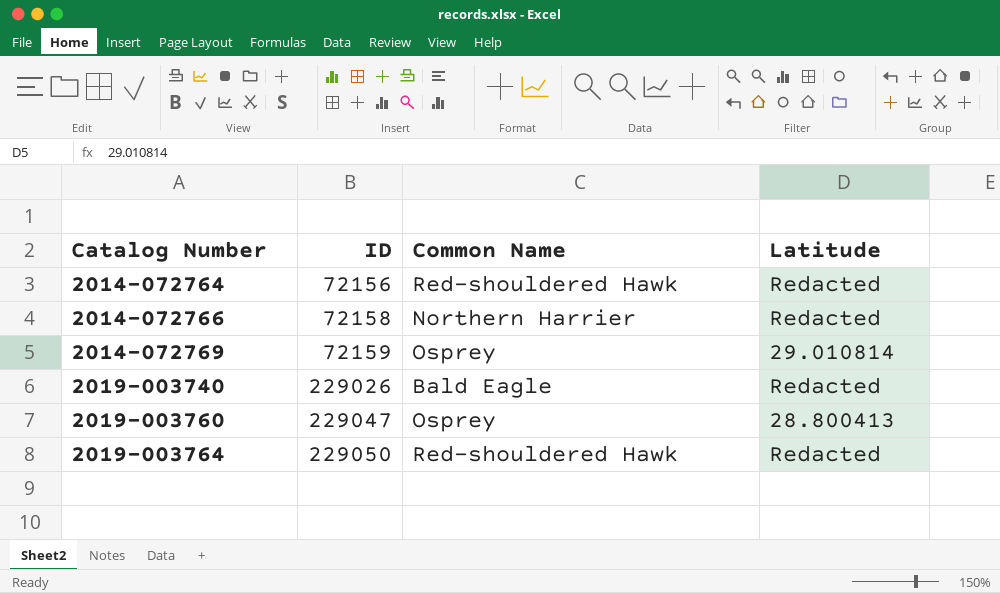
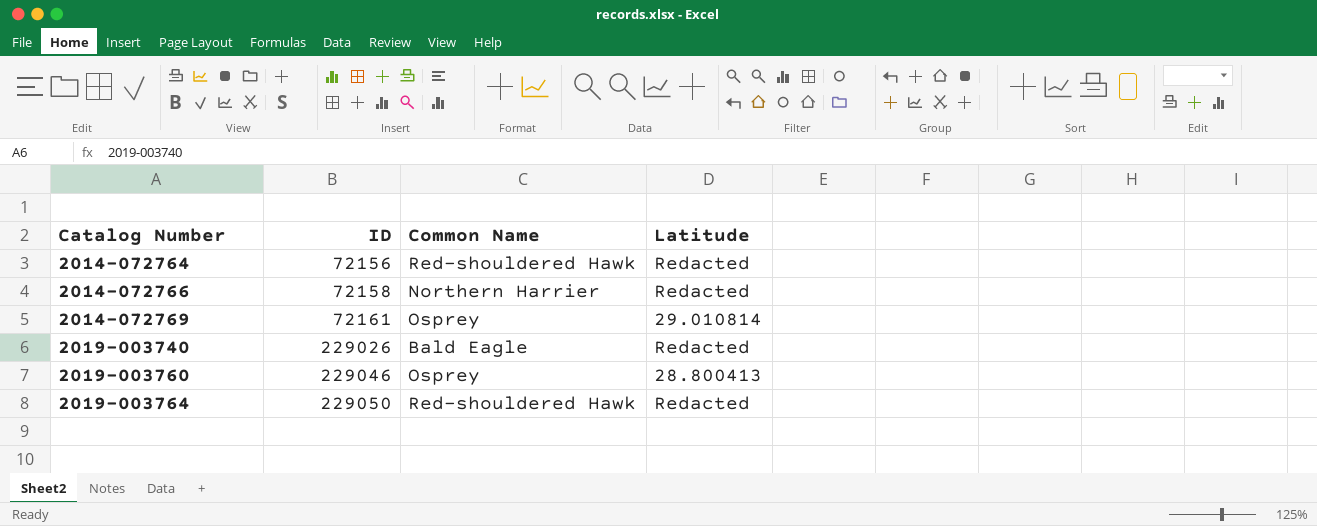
2014-072769 | ID: 72159 -> 72161
2019-003760 | ID: 229047 -> 229046

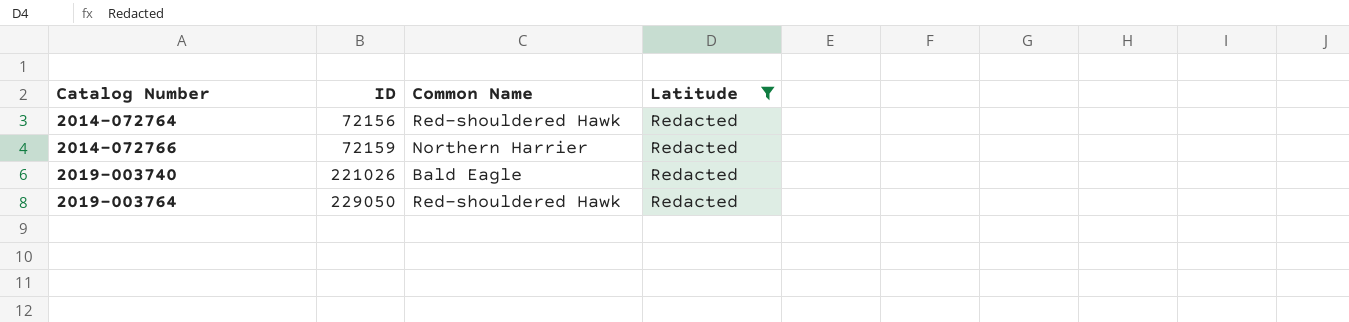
filter: none -> Latitude = Redacted
2014-072766 | ID: 72158 -> 72159
2019-003740 | ID: 229026 -> 221026

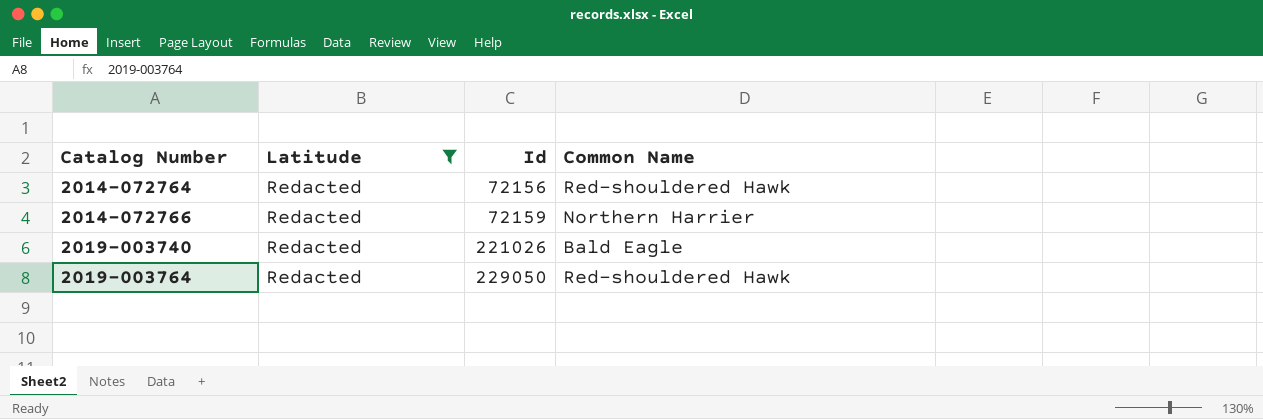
column Latitude | position: 4 -> 2
column name: ID -> Id

